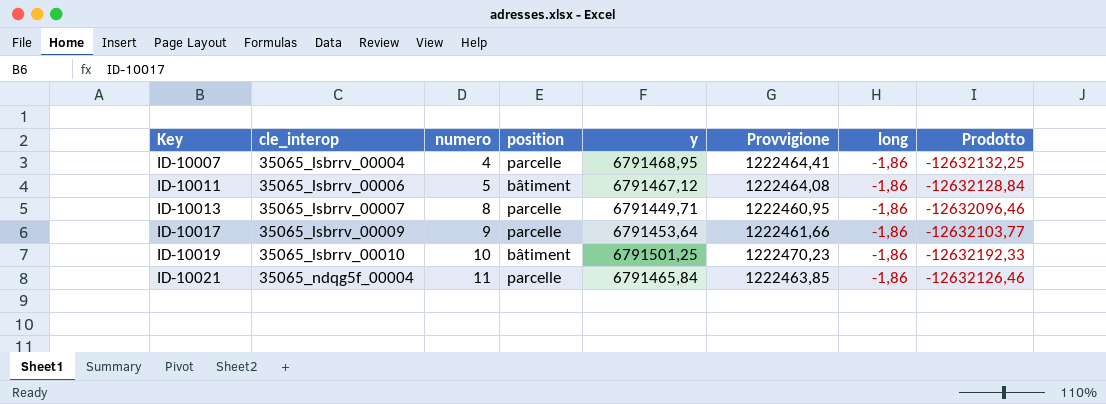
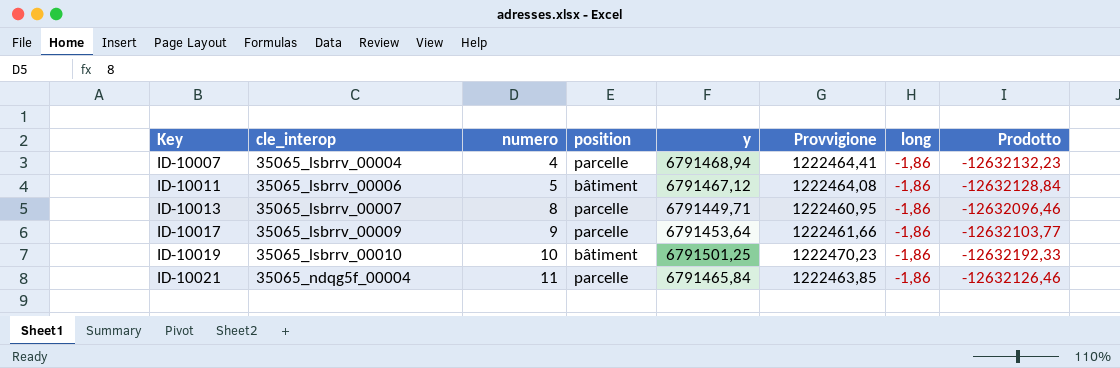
ID-10007 | y: 6791468,95 -> 6791468,94
ID-10007 | Prodotto: -12632132,25 -> -12632132,23

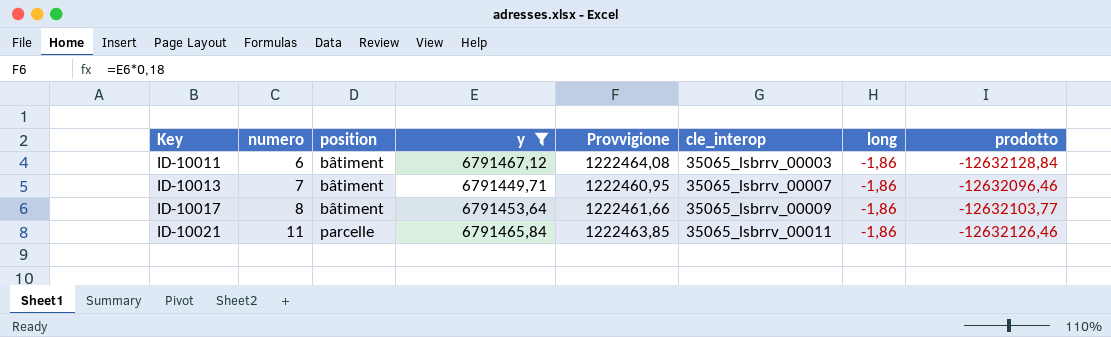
filter: none -> y <= 6791467,12
column cle_interop | position: 2 -> 6
column name: Prodotto -> prodotto
ID-10011 | numero: 5 -> 6
ID-10011 | cle_interop: 35065_lsbrrv_00006 -> 35065_lsbrrv_00003
ID-10013 | numero: 8 -> 7
ID-10013 | position: parcelle -> bâtiment
ID-10017 | numero: 9 -> 8
ID-10017 | position: parcelle -> bâtiment
ID-10021 | cle_interop: 35065_ndqg5f_00004 -> 35065_lsbrrv_00011

